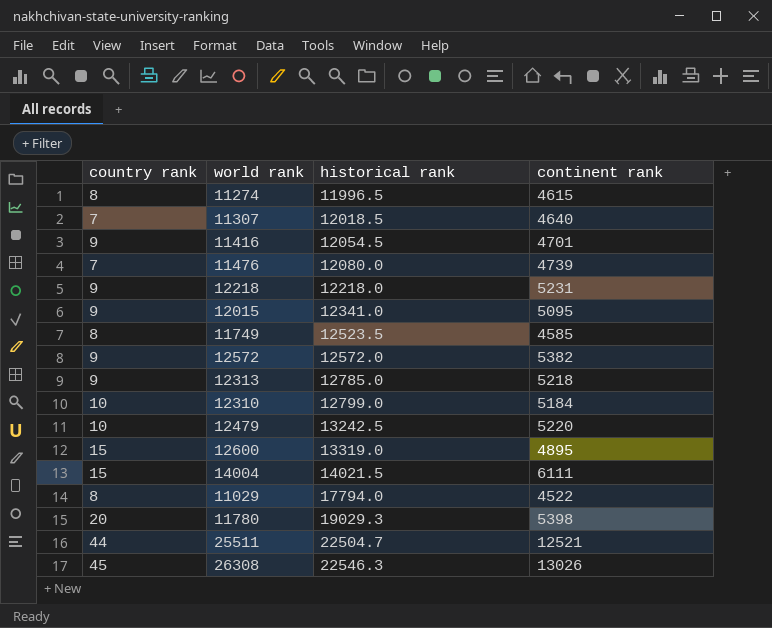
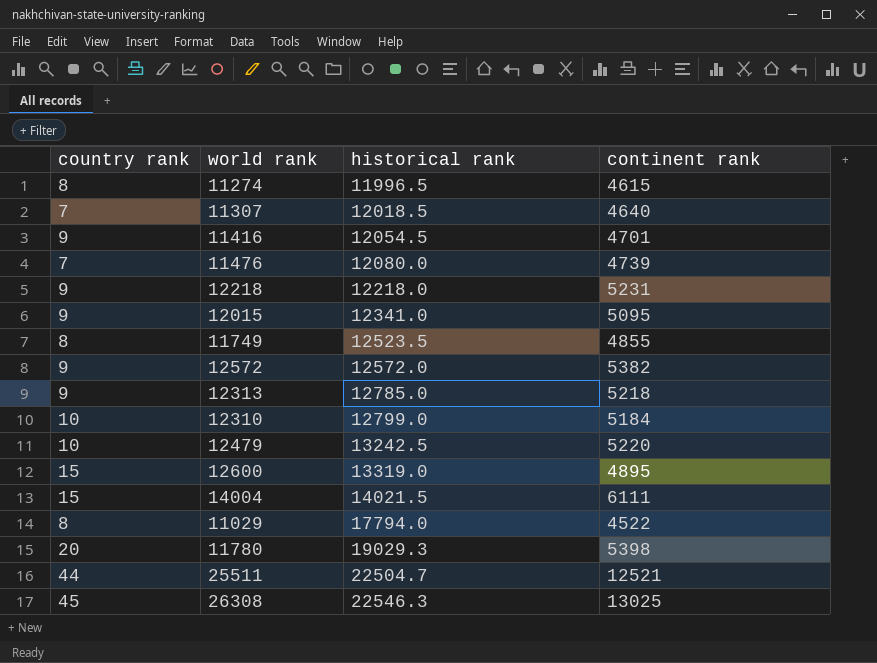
11749 | continent rank: 4585 -> 4855
26308 | continent rank: 13026 -> 13025

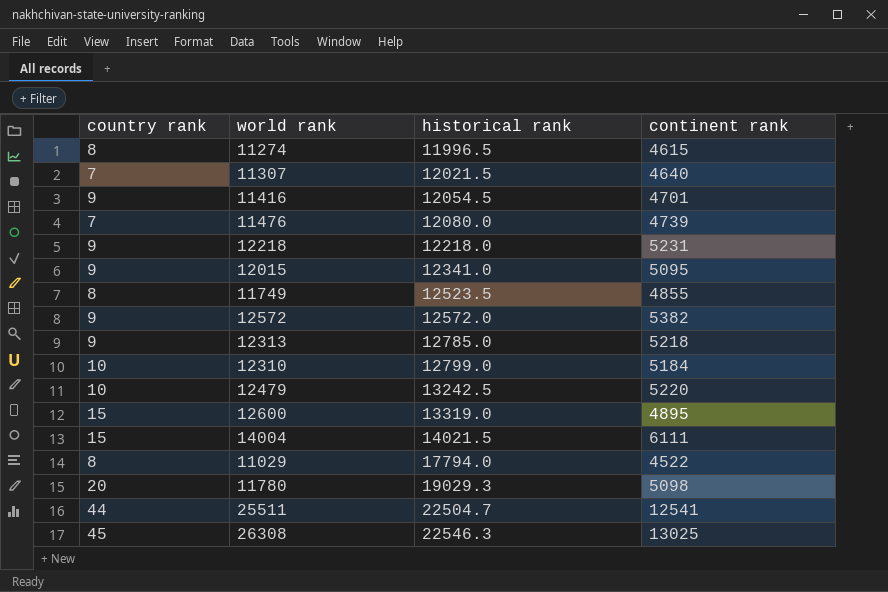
11307 | historical rank: 12018.5 -> 12021.5
11780 | continent rank: 5398 -> 5098
25511 | continent rank: 12521 -> 12541

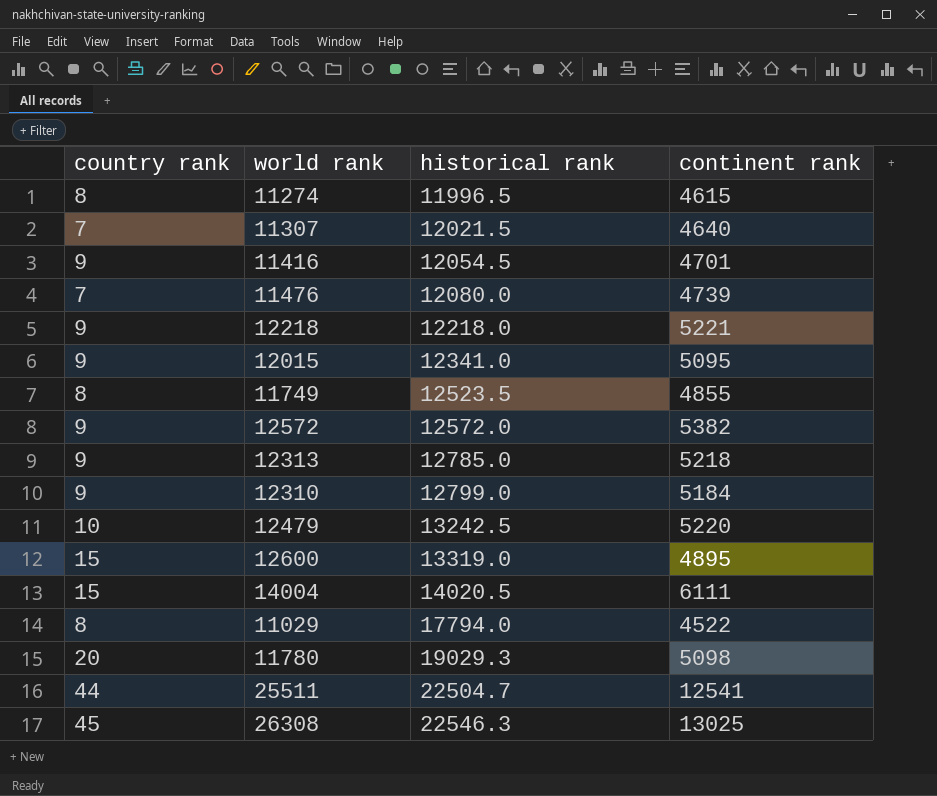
12218 | continent rank: 5231 -> 5221
12310 | country rank: 10 -> 9
14004 | historical rank: 14021.5 -> 14020.5

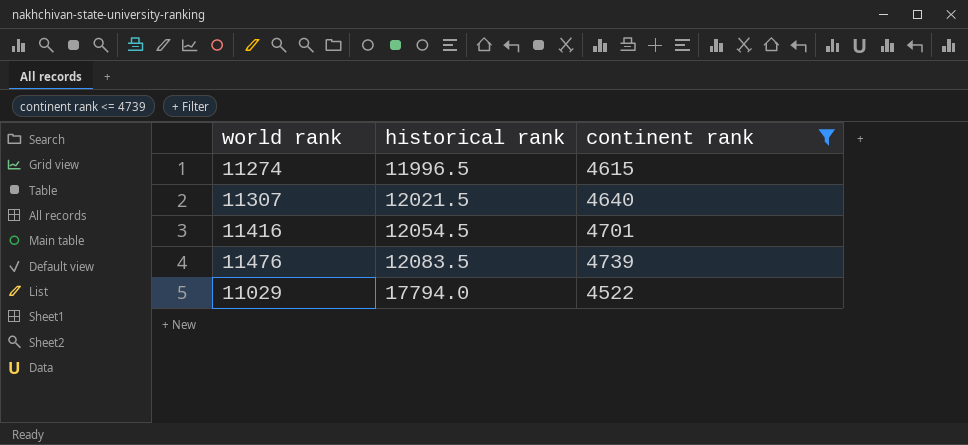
filter: none -> continent rank <= 4739
column country rank | position: 1 -> none
11476 | historical rank: 12080.0 -> 12083.5

